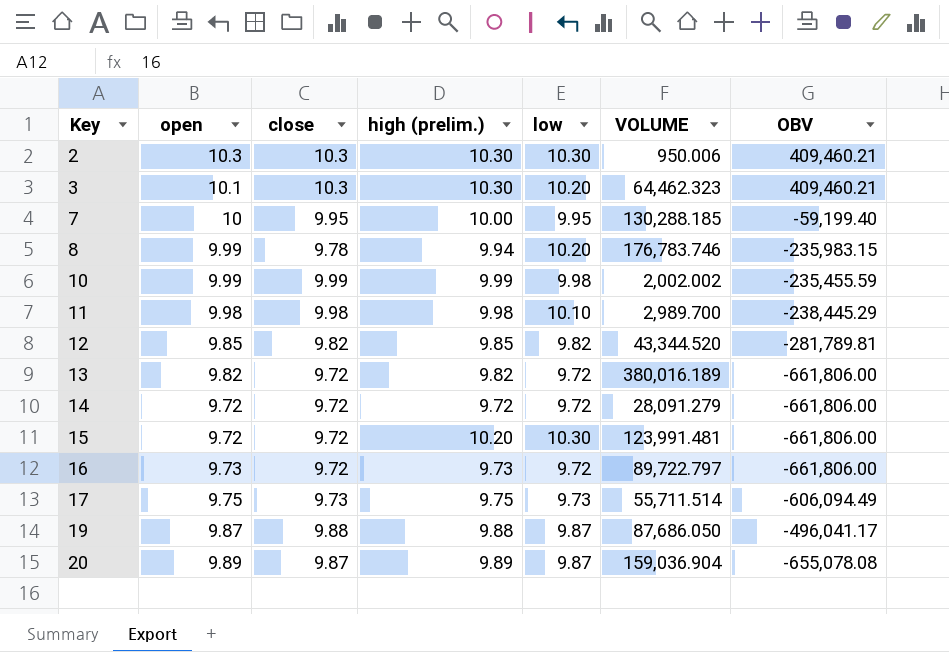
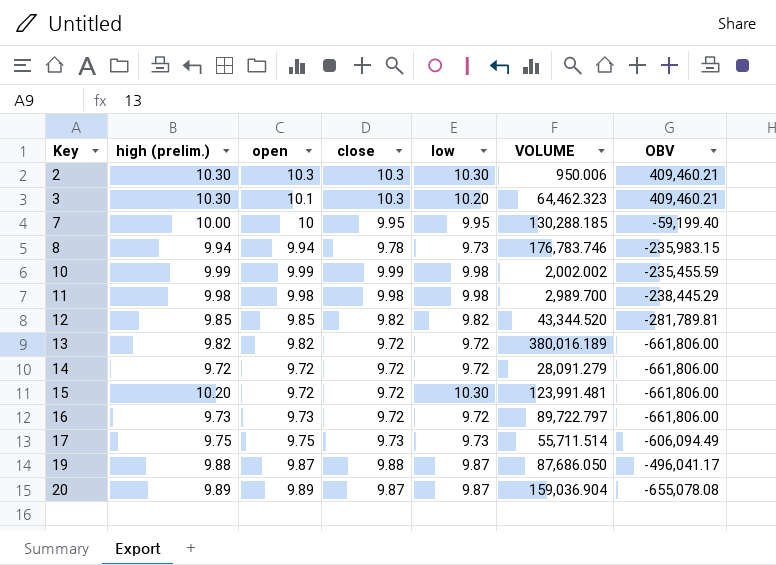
column high (prelim.) | position: 4 -> 2
8 | open: 9.99 -> 9.94
8 | low: 10.20 -> 9.73
11 | low: 10.10 -> 9.98

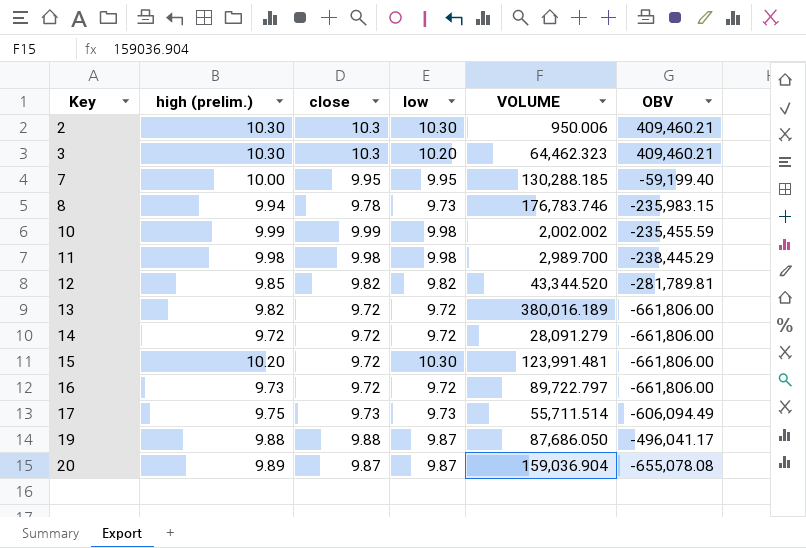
column open | position: 3 -> none

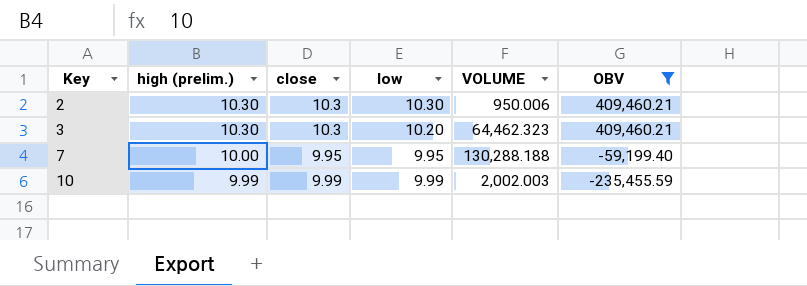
filter: none -> OBV >= -235,455.59
7 | VOLUME: 130,288.185 -> 130,288.188
10 | low: 9.98 -> 9.99
10 | VOLUME: 2,002.002 -> 2,002.003

